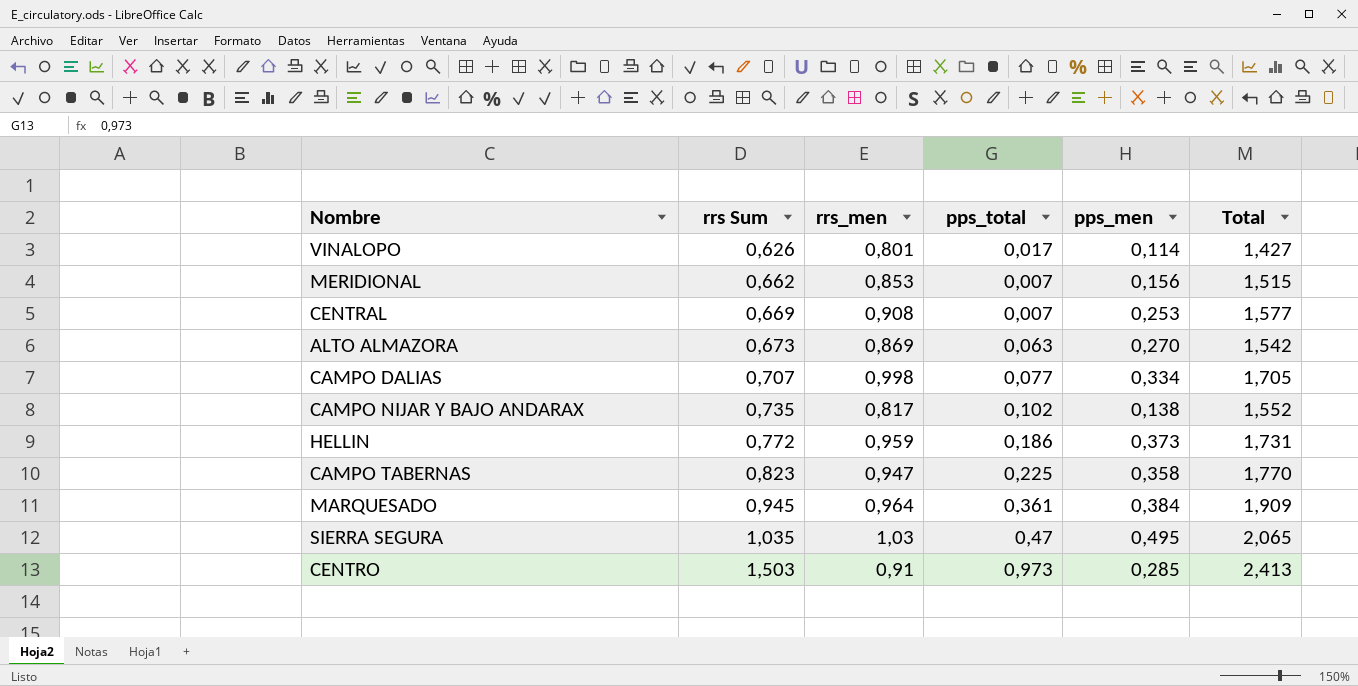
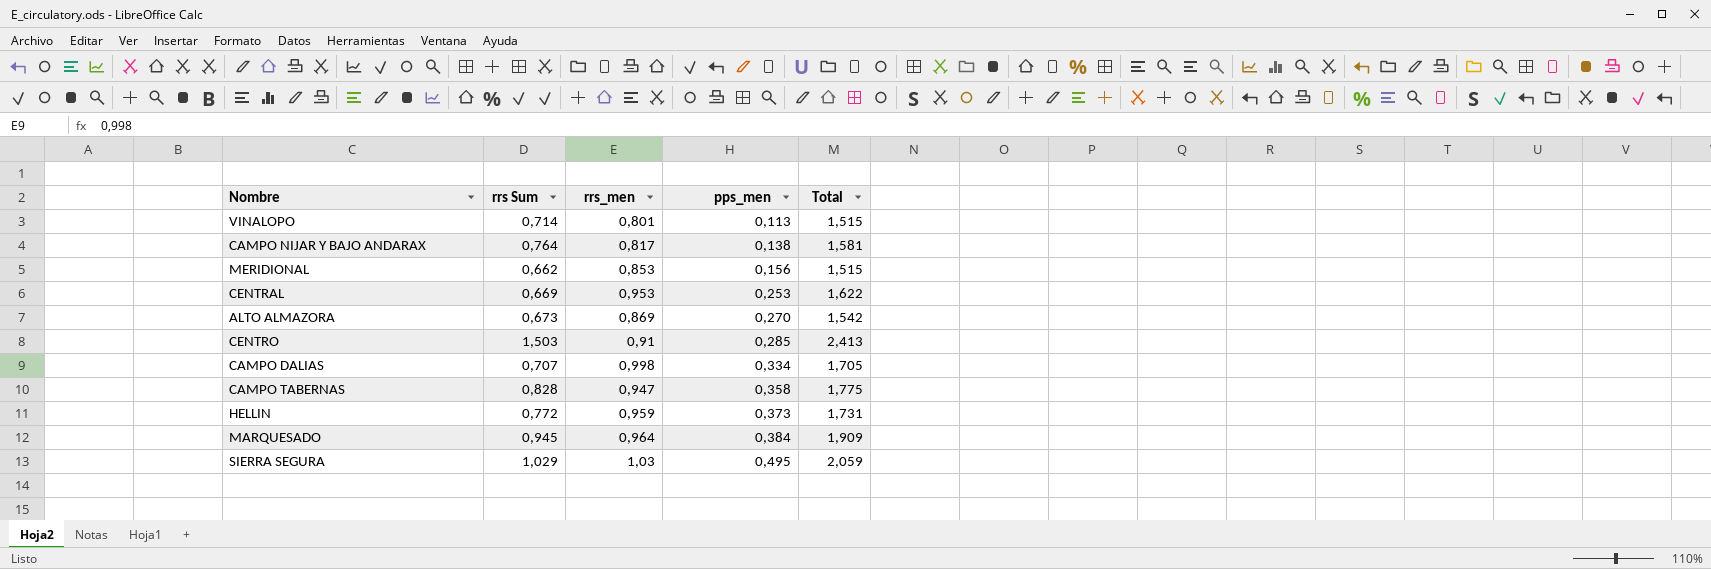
row order: rrs Sum ascending -> pps_men ascending
column pps_total | position: 4 -> none
VINALOPO | rrs Sum: 0,626 -> 0,714
VINALOPO | pps_men: 0,114 -> 0,113
VINALOPO | Total: 1,427 -> 1,515
CAMPO NIJAR Y BAJO ANDARAX | rrs Sum: 0,735 -> 0,764
CAMPO NIJAR Y BAJO ANDARAX | Total: 1,552 -> 1,581
CENTRAL | rrs_men: 0,908 -> 0,953
CENTRAL | Total: 1,577 -> 1,622
CAMPO TABERNAS | rrs Sum: 0,823 -> 0,828
CAMPO TABERNAS | Total: 1,770 -> 1,775
SIERRA SEGURA | rrs Sum: 1,035 -> 1,029
SIERRA SEGURA | Total: 2,065 -> 2,059

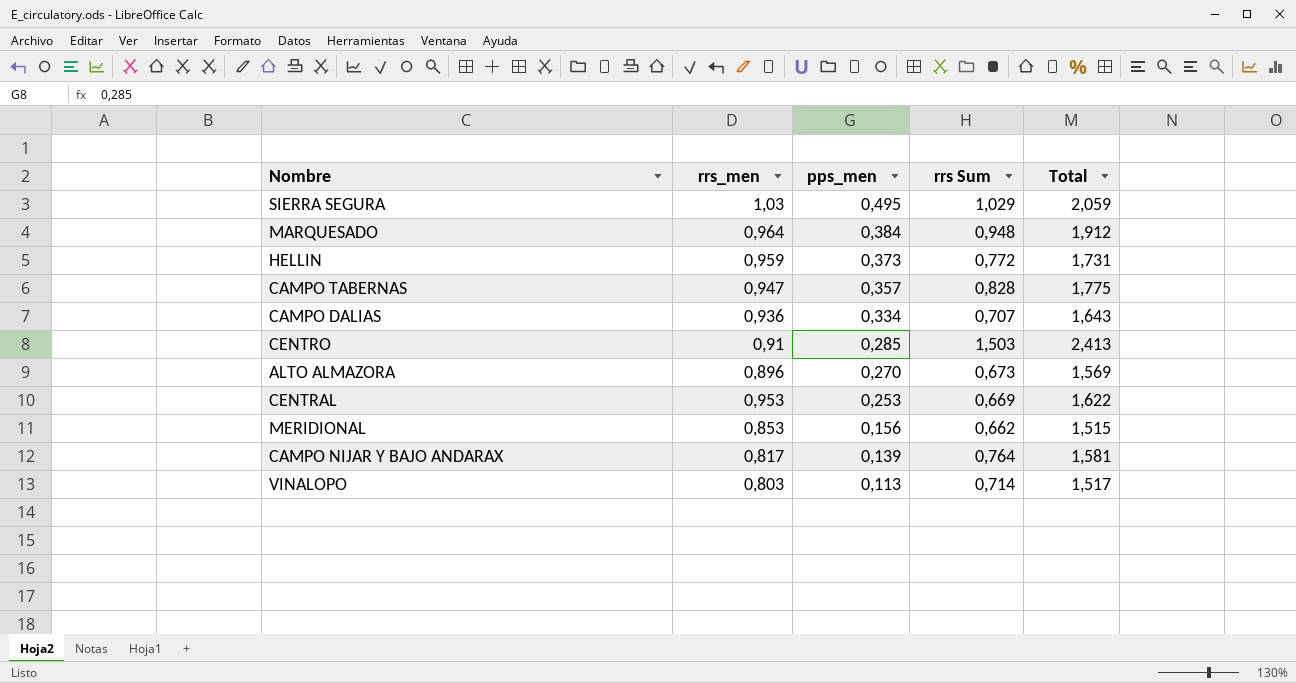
row order: pps_men ascending -> pps_men descending
column rrs Sum | position: 2 -> 4
MARQUESADO | rrs Sum: 0,945 -> 0,948
MARQUESADO | Total: 1,909 -> 1,912
CAMPO TABERNAS | pps_men: 0,358 -> 0,357
CAMPO DALIAS | rrs_men: 0,998 -> 0,936
CAMPO DALIAS | Total: 1,705 -> 1,643
ALTO ALMAZORA | rrs_men: 0,869 -> 0,896
ALTO ALMAZORA | Total: 1,542 -> 1,569
CAMPO NIJAR Y BAJO ANDARAX | pps_men: 0,138 -> 0,139
VINALOPO | rrs_men: 0,801 -> 0,803
VINALOPO | Total: 1,515 -> 1,517

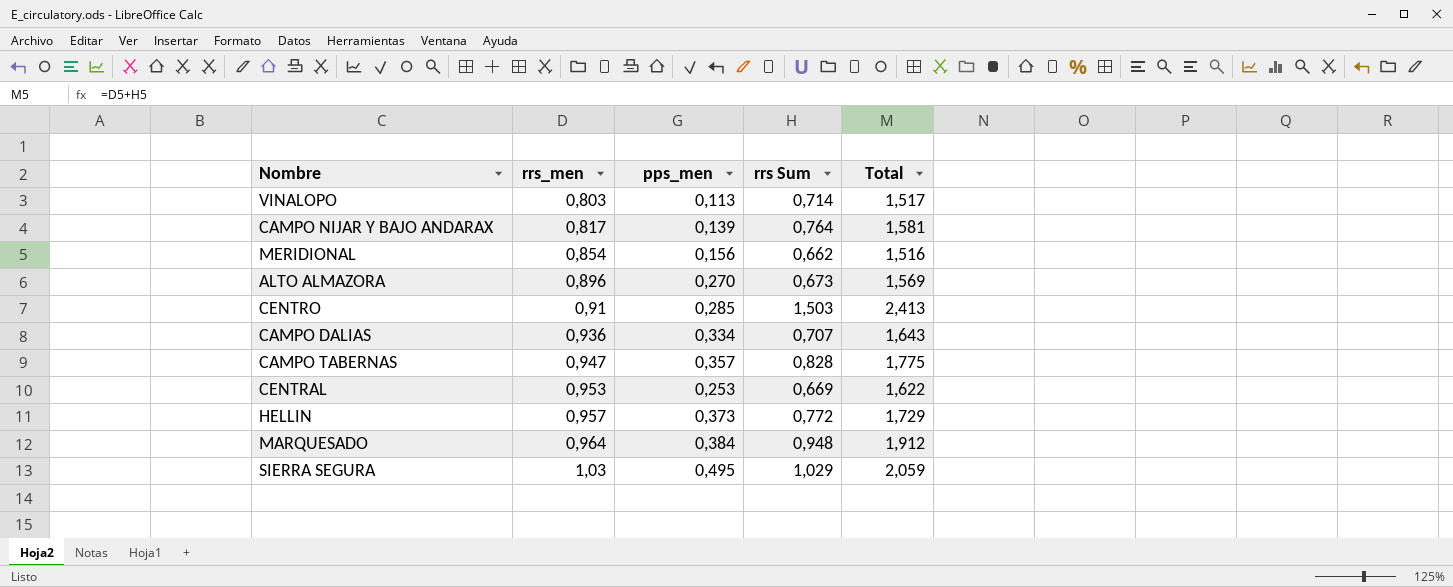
row order: pps_men descending -> rrs_men ascending
MERIDIONAL | rrs_men: 0,853 -> 0,854
MERIDIONAL | Total: 1,515 -> 1,516
HELLIN | rrs_men: 0,959 -> 0,957
HELLIN | Total: 1,731 -> 1,729

